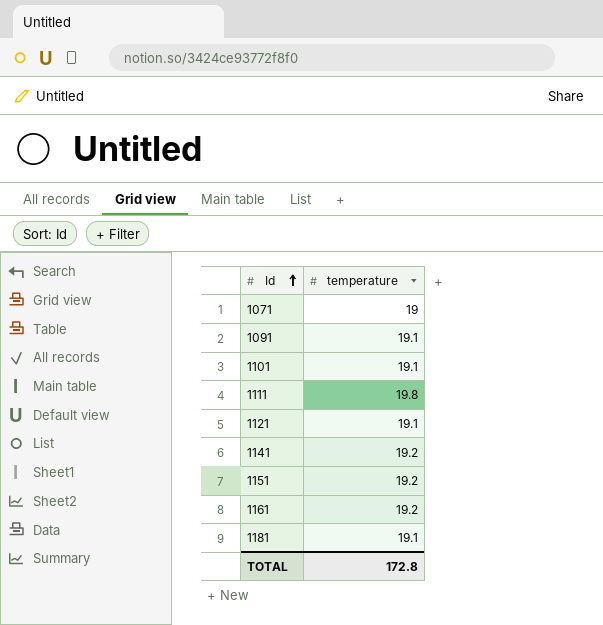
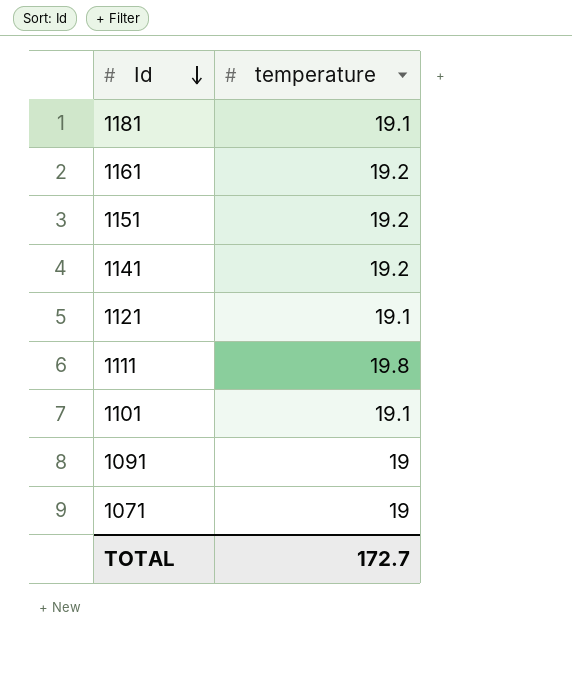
row order: Id ascending -> Id descending
1091 | temperature: 19.1 -> 19
TOTAL | temperature: 172.8 -> 172.7

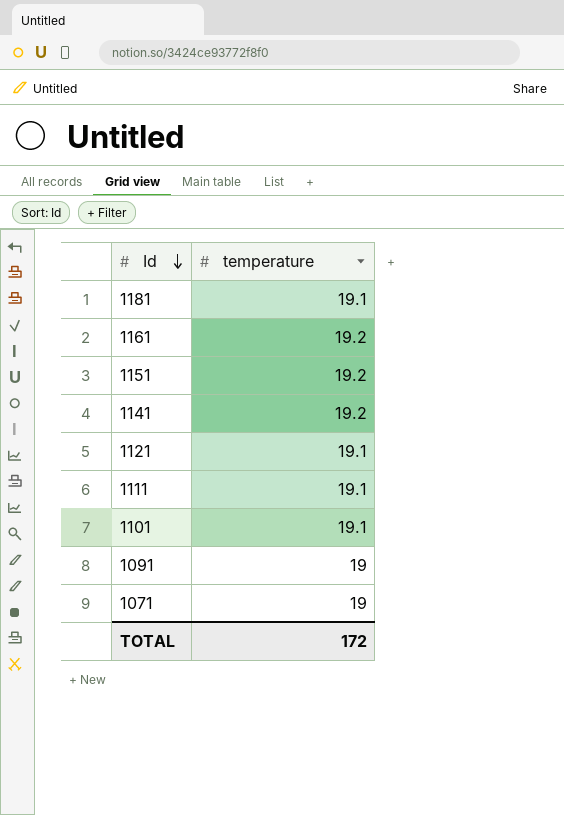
1111 | temperature: 19.8 -> 19.1
TOTAL | temperature: 172.7 -> 172

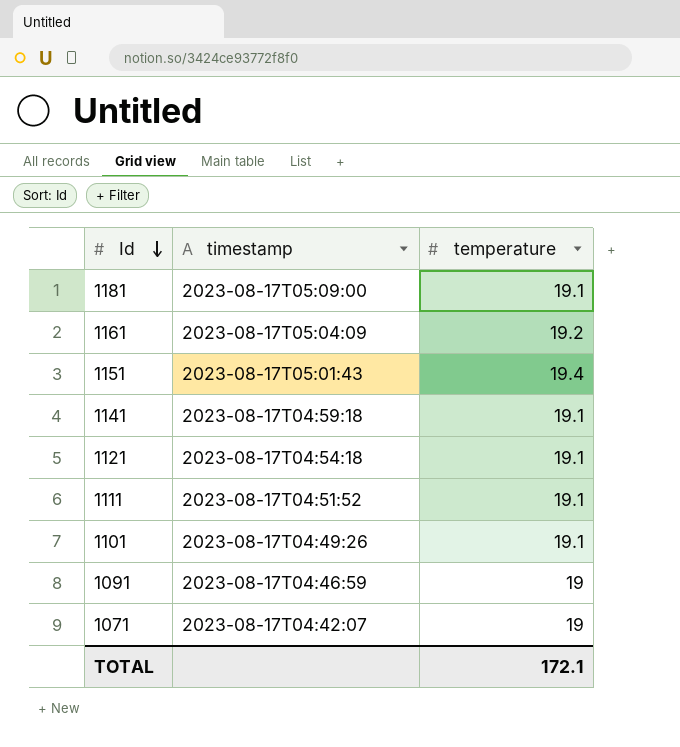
column timestamp | position: none -> 2
1151 | temperature: 19.2 -> 19.4
1141 | temperature: 19.2 -> 19.1
TOTAL | temperature: 172 -> 172.1

